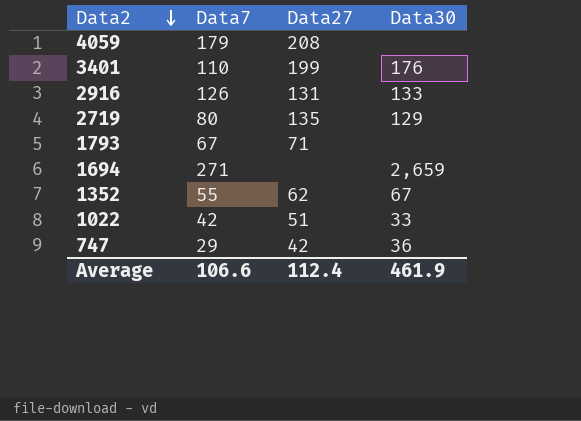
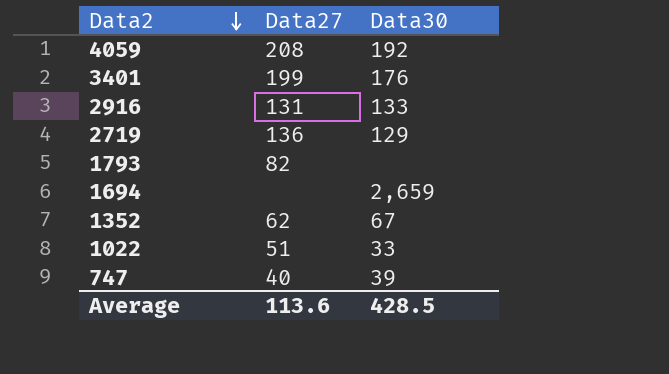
column Data7 | position: 2 -> none
4059 | Data30: none -> 192
2719 | Data27: 135 -> 136
1793 | Data27: 71 -> 82
747 | Data27: 42 -> 40
747 | Data30: 36 -> 39
Average | Data27: 112.4 -> 113.6
Average | Data30: 461.9 -> 428.5

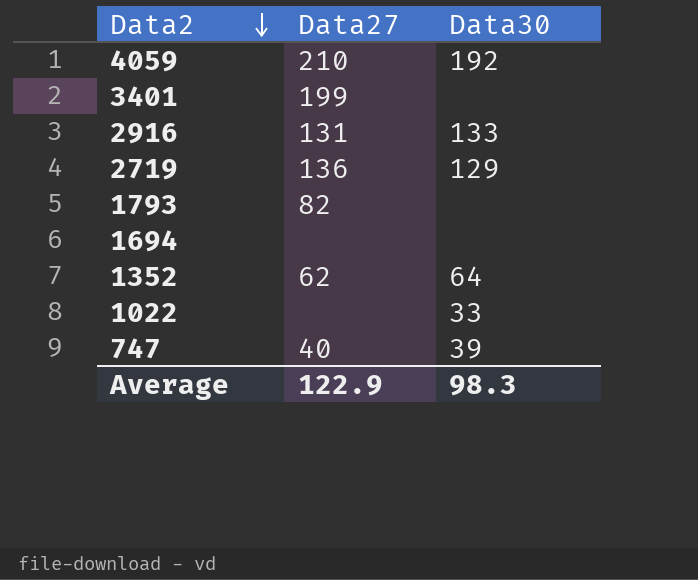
4059 | Data27: 208 -> 210
3401 | Data30: 176 -> none
1694 | Data30: 2,659 -> none
1352 | Data30: 67 -> 64
1022 | Data27: 51 -> none
Average | Data27: 113.6 -> 122.9
Average | Data30: 428.5 -> 98.3

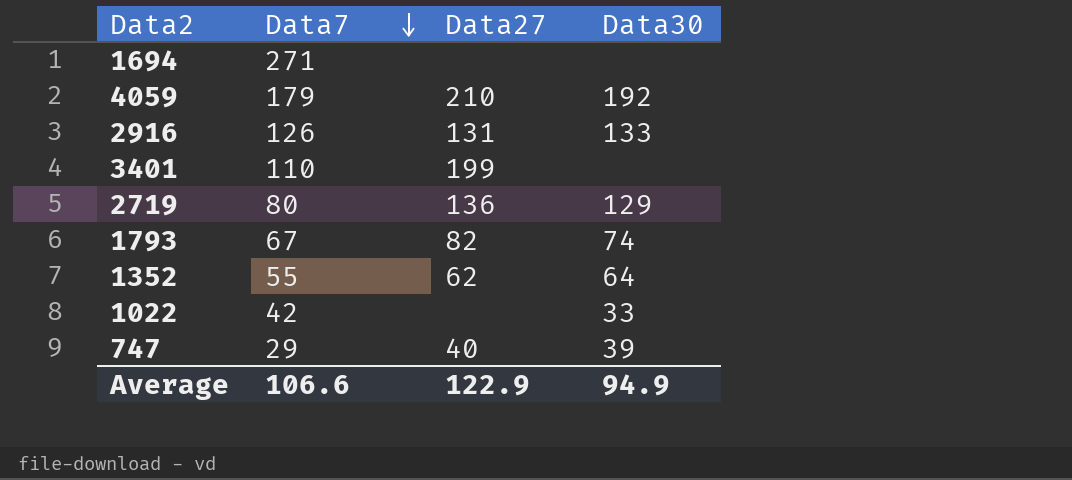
row order: Data2 descending -> Data7 descending
column Data7 | position: none -> 2
1793 | Data30: none -> 74
Average | Data30: 98.3 -> 94.9

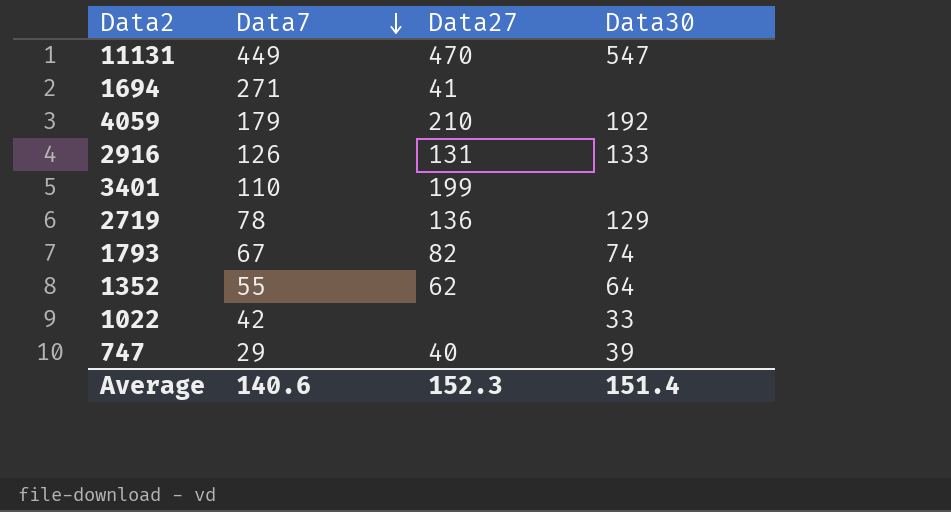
row 11131: none -> 449 | 470 | 547
1694 | Data27: none -> 41
2719 | Data7: 80 -> 78
Average | Data7: 106.6 -> 140.6
Average | Data27: 122.9 -> 152.3
Average | Data30: 94.9 -> 151.4

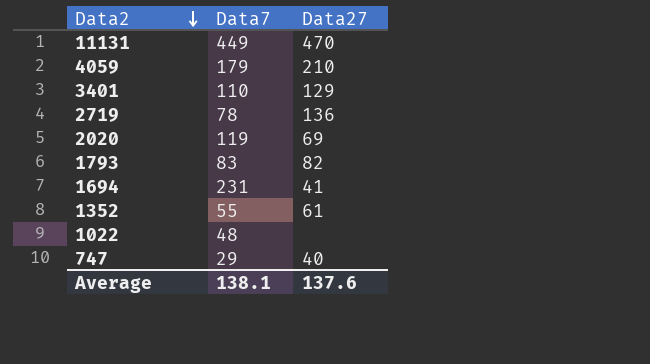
row order: Data7 descending -> Data2 descending
column Data30 | position: 4 -> none
row 2916: 126 | 131 | 133 -> none
3401 | Data27: 199 -> 129
row 2020: none -> 119 | 69
1793 | Data7: 67 -> 83
1694 | Data7: 271 -> 231
1352 | Data27: 62 -> 61
1022 | Data7: 42 -> 48
Average | Data7: 140.6 -> 138.1
Average | Data27: 152.3 -> 137.6

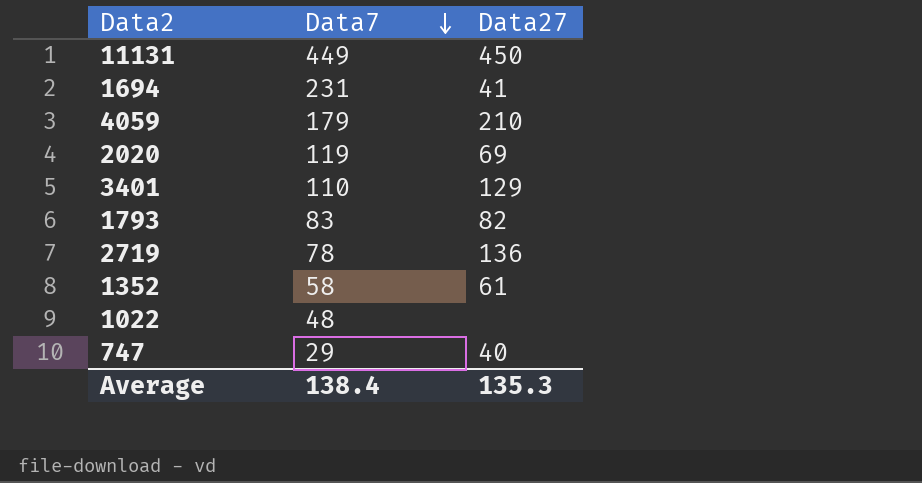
row order: Data2 descending -> Data7 descending
11131 | Data27: 470 -> 450
1352 | Data7: 55 -> 58
Average | Data7: 138.1 -> 138.4
Average | Data27: 137.6 -> 135.3

